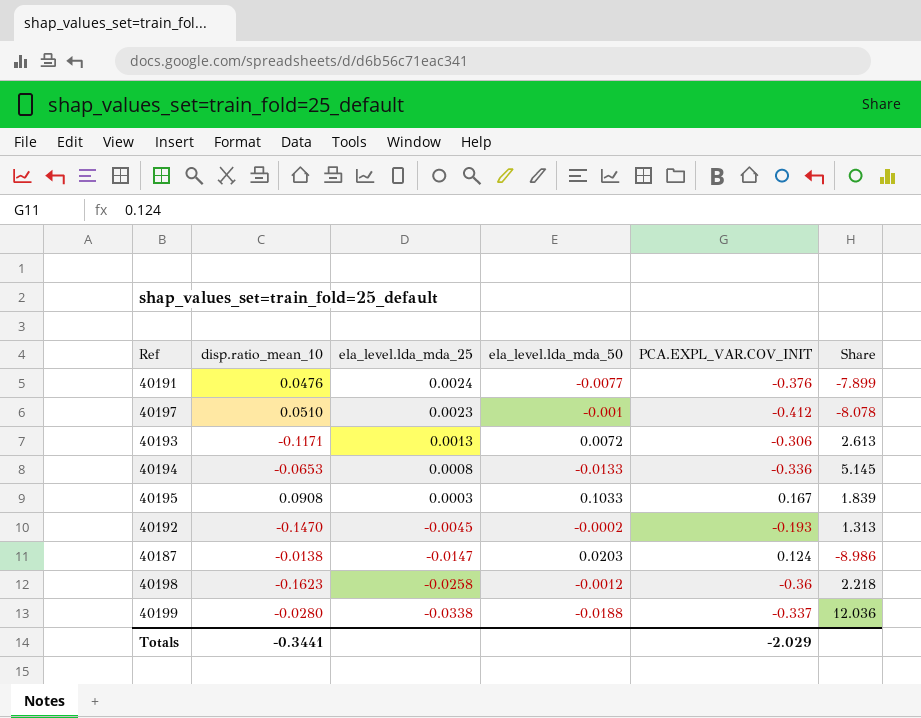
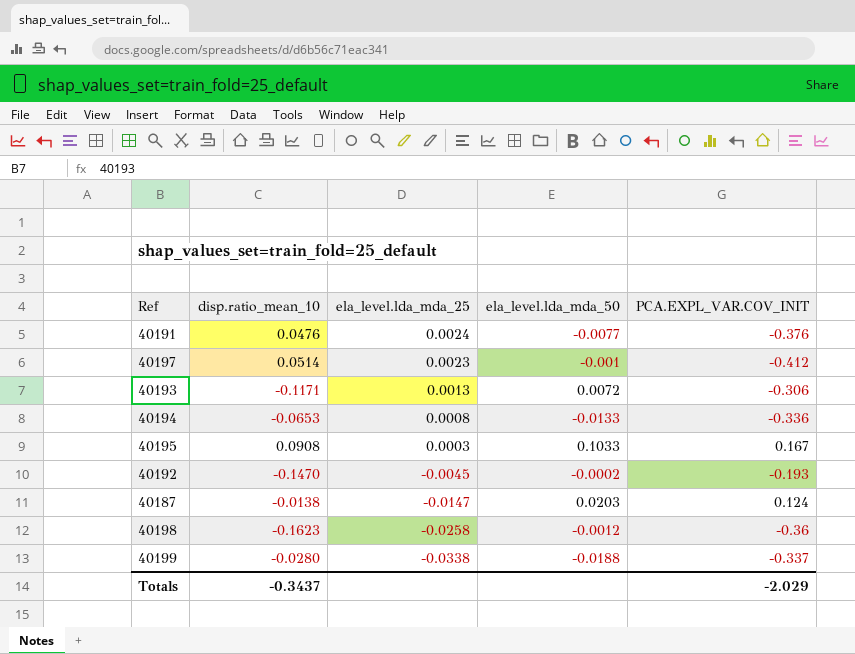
column Share | formula: [PCA.EXPL_VAR.COV_INIT] / [disp.ratio_mean_10] -> none
40197 | disp.ratio_mean_10: 0.0510 -> 0.0514
Totals | disp.ratio_mean_10: -0.3441 -> -0.3437

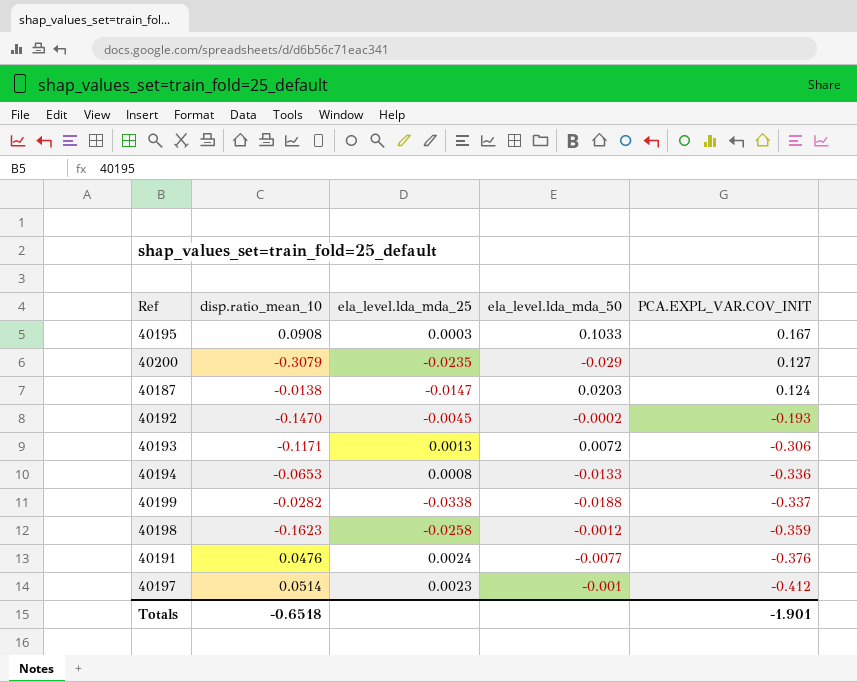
row order: ela_level.lda_mda_25 descending -> PCA.EXPL_VAR.COV_INIT descending
row 40200: none -> -0.3079 | -0.0235 | -0.029 | 0.127
40199 | disp.ratio_mean_10: -0.0280 -> -0.0282
40198 | PCA.EXPL_VAR.COV_INIT: -0.36 -> -0.359
Totals | disp.ratio_mean_10: -0.3437 -> -0.6518
Totals | PCA.EXPL_VAR.COV_INIT: -2.029 -> -1.901

